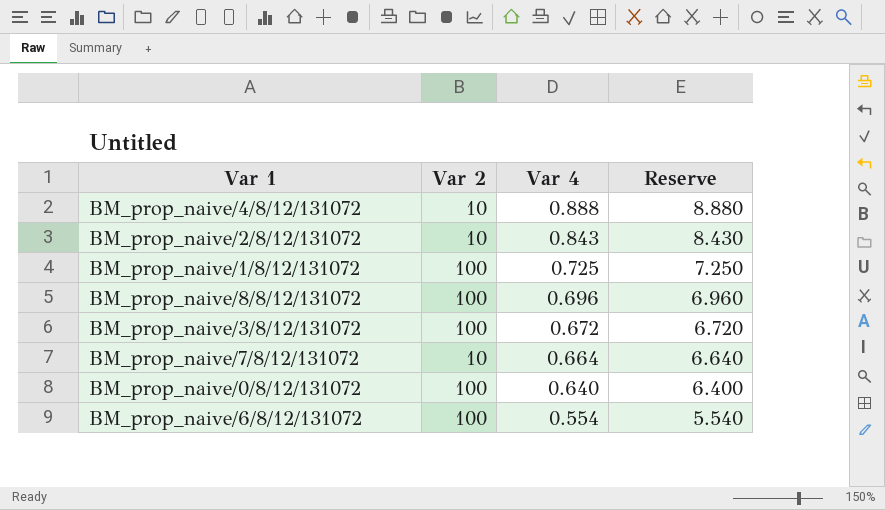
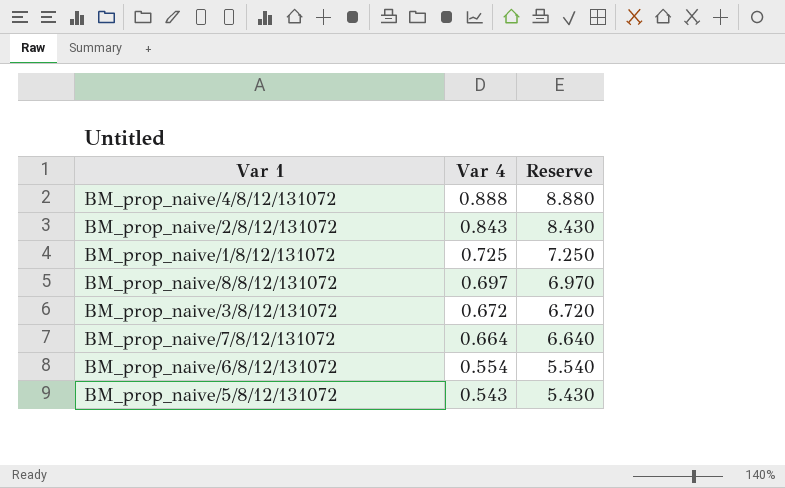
column Var 2 | position: 2 -> none
row BM_prop_naive/0/8/12/131072: 100 | 0.640 | 6.400 -> none
BM_prop_naive/8/8/12/131072 | Var 4: 0.696 -> 0.697
BM_prop_naive/8/8/12/131072 | Reserve: 6.960 -> 6.970
row BM_prop_naive/5/8/12/131072: none -> 0.543 | 5.430

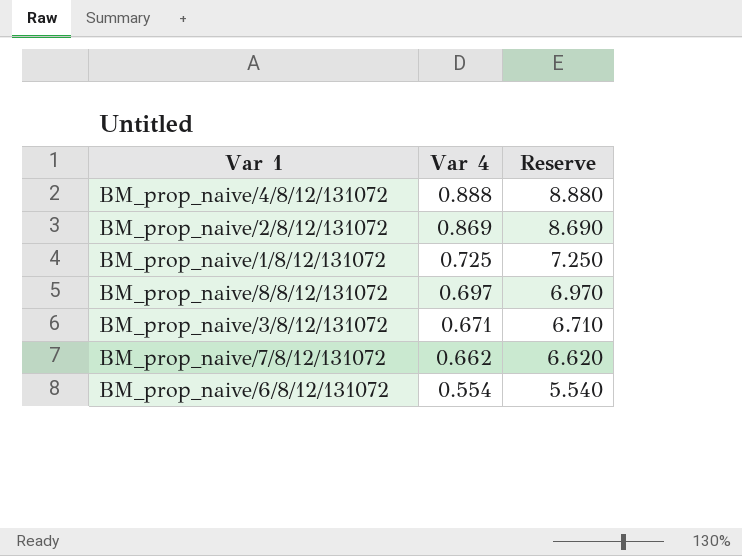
row BM_prop_naive/5/8/12/131072: 0.543 | 5.430 -> none
BM_prop_naive/2/8/12/131072 | Var 4: 0.843 -> 0.869
BM_prop_naive/2/8/12/131072 | Reserve: 8.430 -> 8.690
BM_prop_naive/3/8/12/131072 | Var 4: 0.672 -> 0.671
BM_prop_naive/3/8/12/131072 | Reserve: 6.720 -> 6.710
BM_prop_naive/7/8/12/131072 | Var 4: 0.664 -> 0.662
BM_prop_naive/7/8/12/131072 | Reserve: 6.640 -> 6.620

